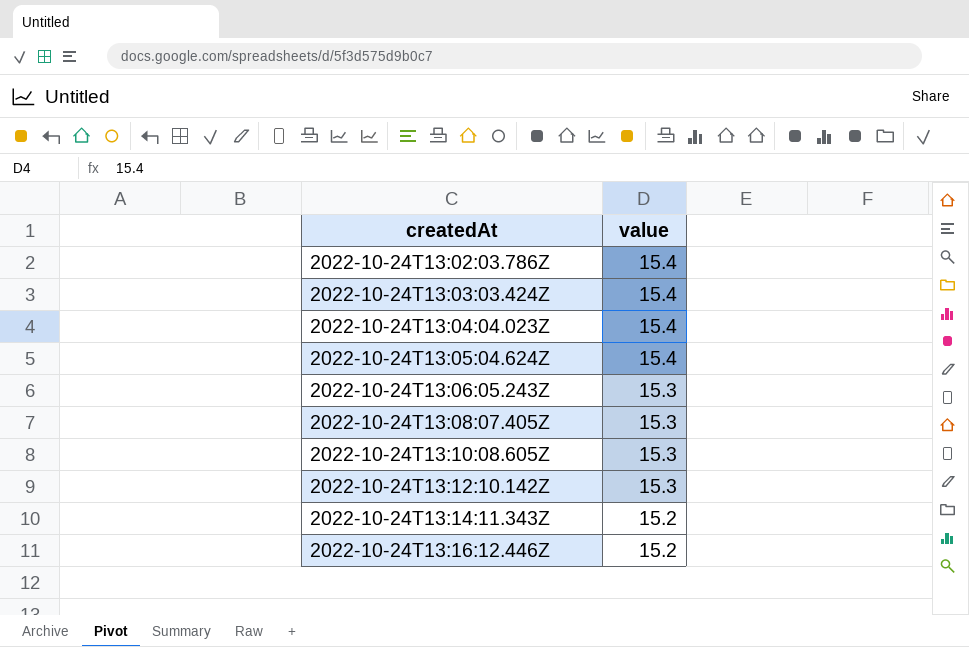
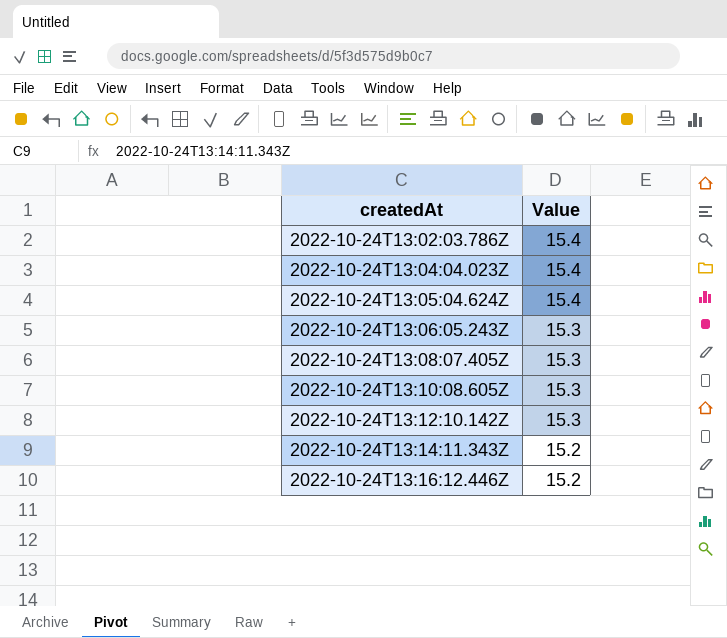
column name: value -> Value
row 2022-10-24T13:03:03.424Z: 15.4 -> none

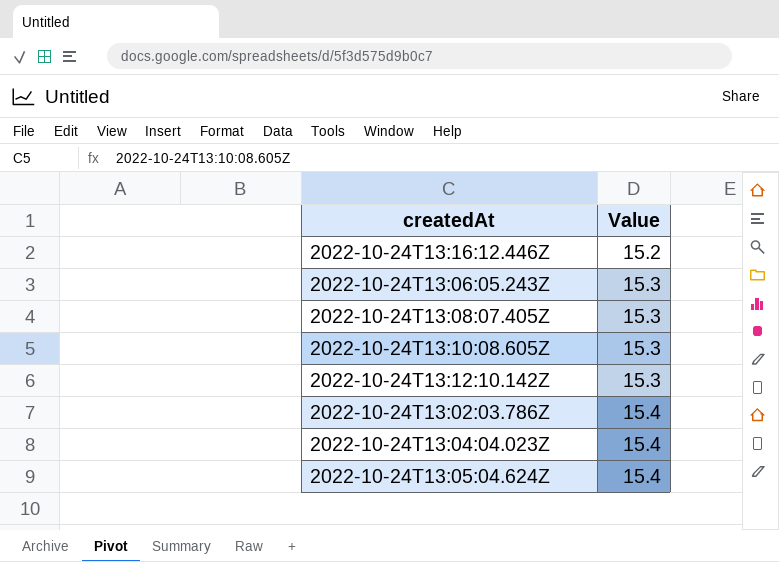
row order: createdAt ascending -> Value ascending
row 2022-10-24T13:14:11.343Z: 15.2 -> none

